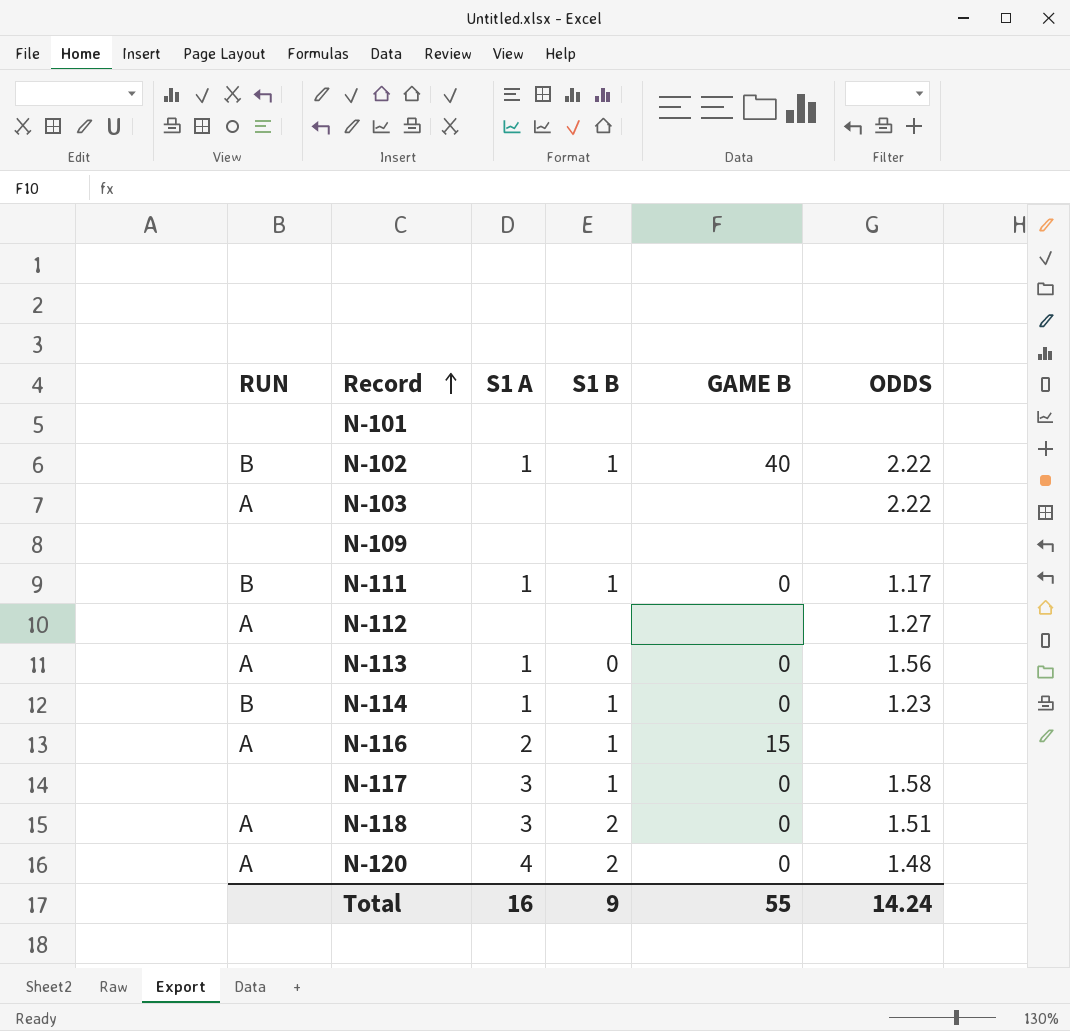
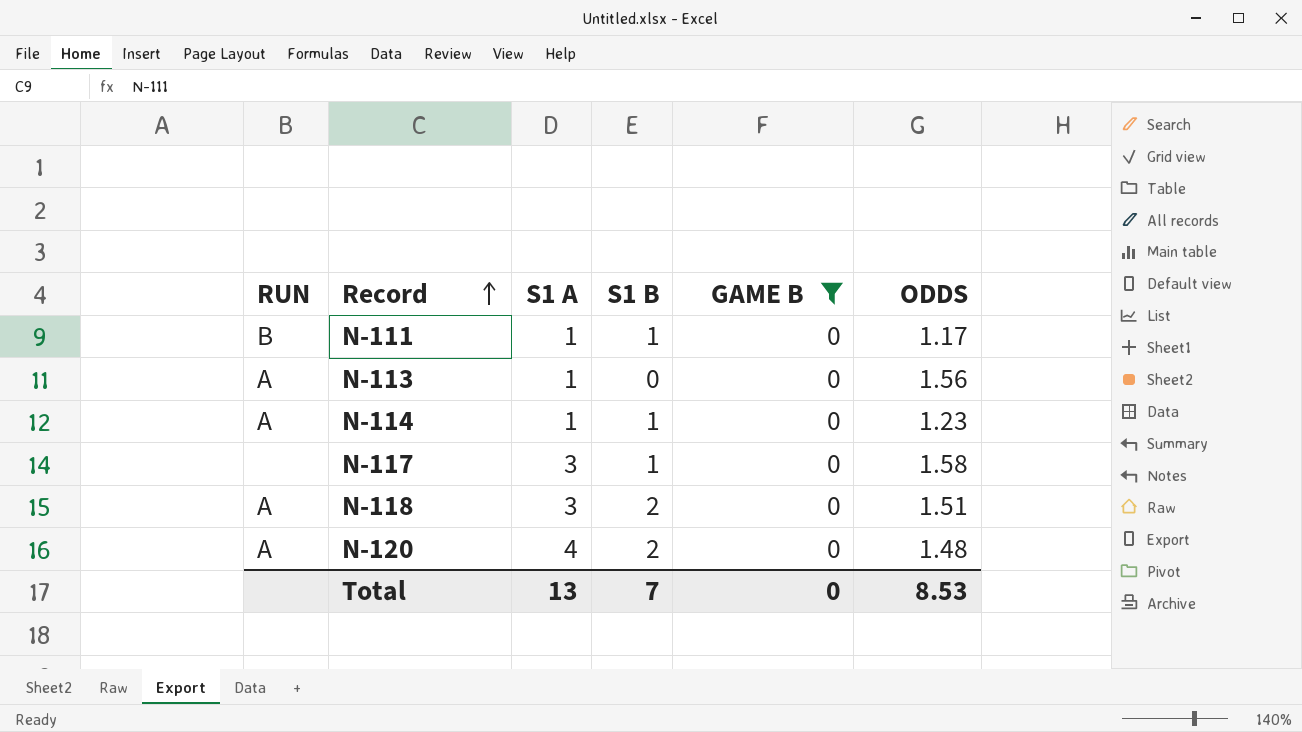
filter: none -> GAME B = 0
N-114 | RUN: B -> A
Total | S1 A: 16 -> 13
Total | S1 B: 9 -> 7
Total | GAME B: 55 -> 0
Total | ODDS: 14.24 -> 8.53

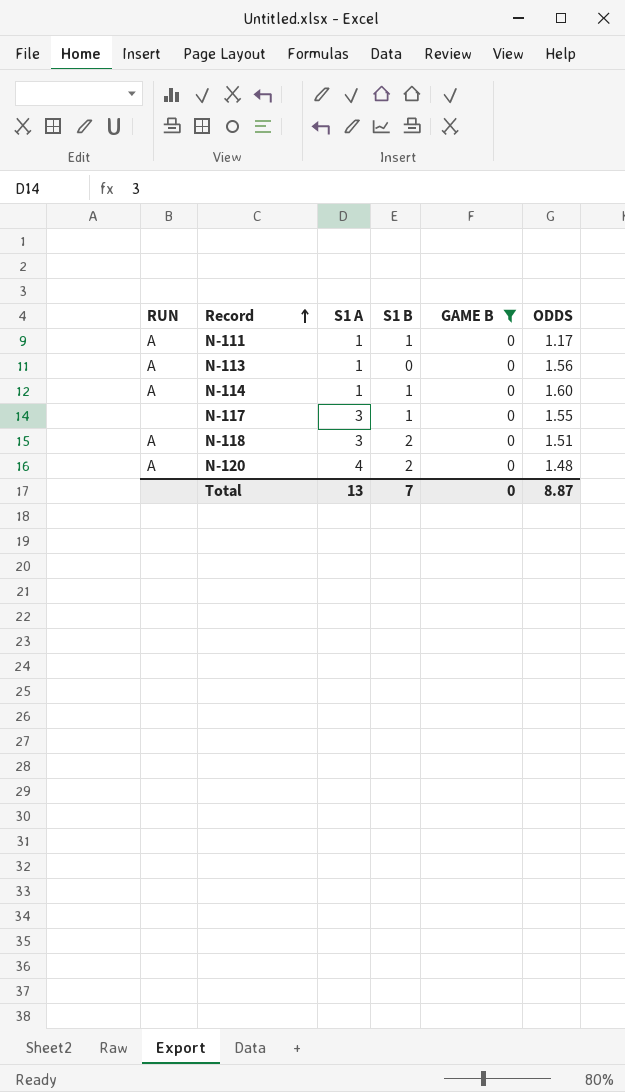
N-111 | RUN: B -> A
N-114 | ODDS: 1.23 -> 1.60
N-117 | ODDS: 1.58 -> 1.55
Total | ODDS: 8.53 -> 8.87

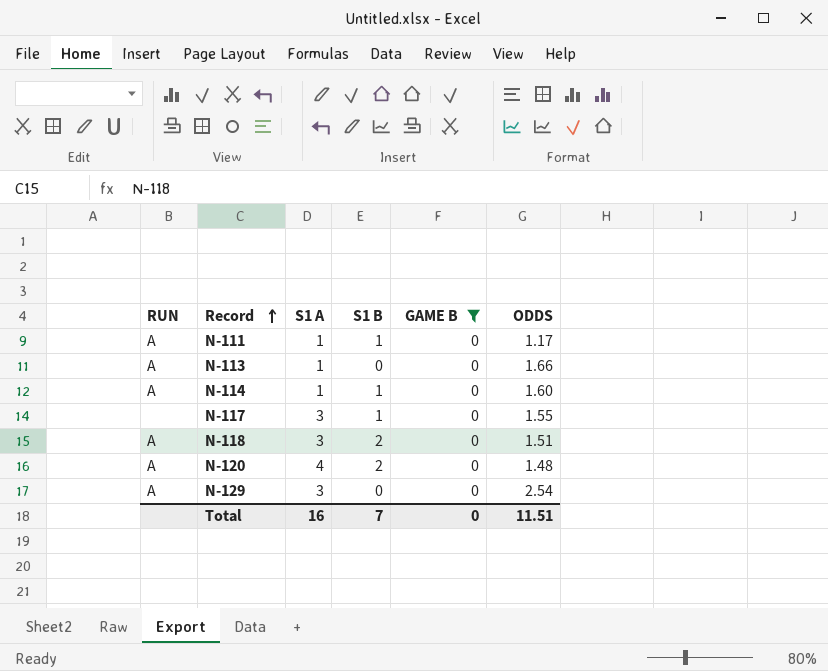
N-113 | ODDS: 1.56 -> 1.66
row N-129: none -> A | 3 | 0 | 0 | 2.54
Total | S1 A: 13 -> 16
Total | ODDS: 8.87 -> 11.51

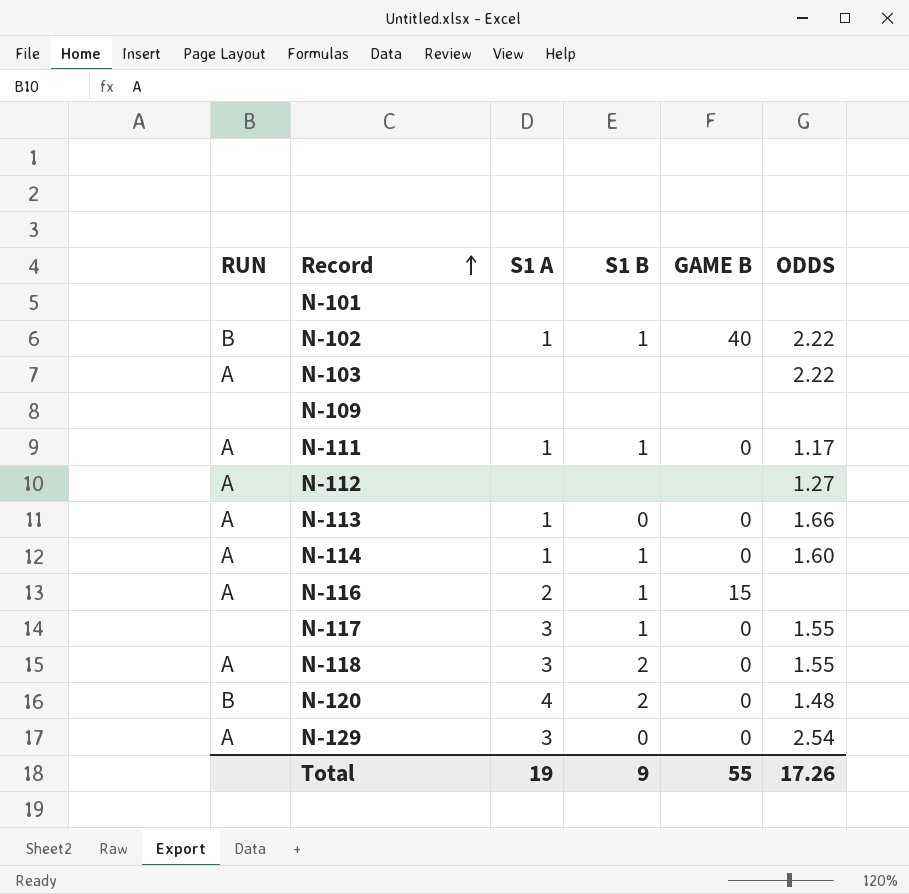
filter: GAME B = 0 -> none
N-118 | ODDS: 1.51 -> 1.55
N-120 | RUN: A -> B
Total | S1 A: 16 -> 19
Total | S1 B: 7 -> 9
Total | GAME B: 0 -> 55
Total | ODDS: 11.51 -> 17.26

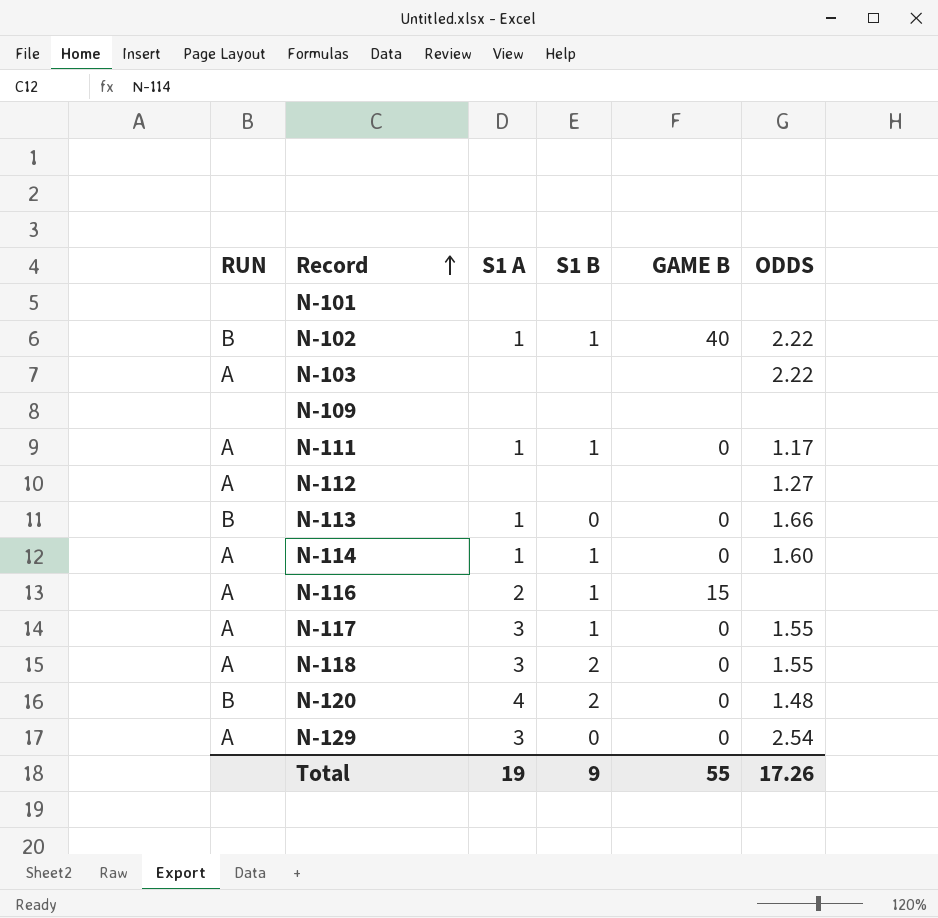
N-113 | RUN: A -> B
N-117 | RUN: none -> A

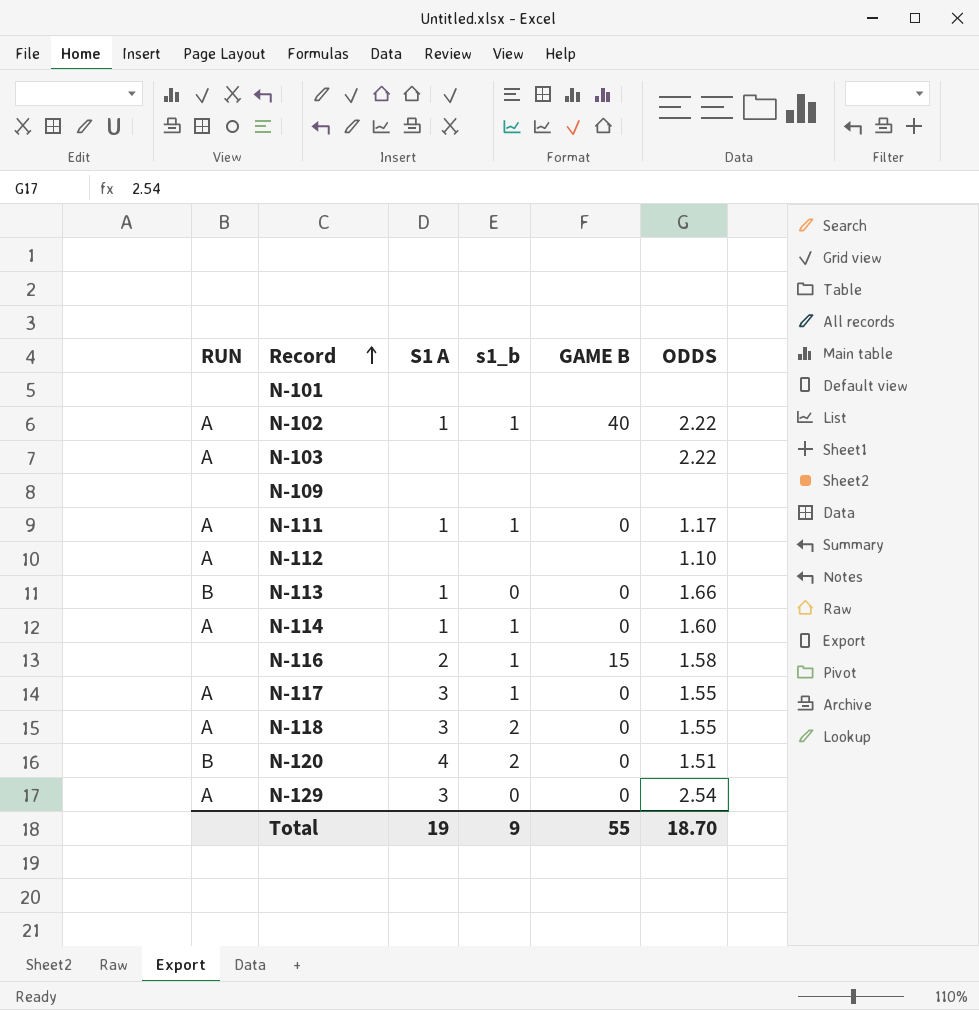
column name: S1 B -> s1_b
N-102 | RUN: B -> A
N-112 | ODDS: 1.27 -> 1.10
N-116 | RUN: A -> none
N-116 | ODDS: none -> 1.58
N-120 | ODDS: 1.48 -> 1.51
Total | ODDS: 17.26 -> 18.70

